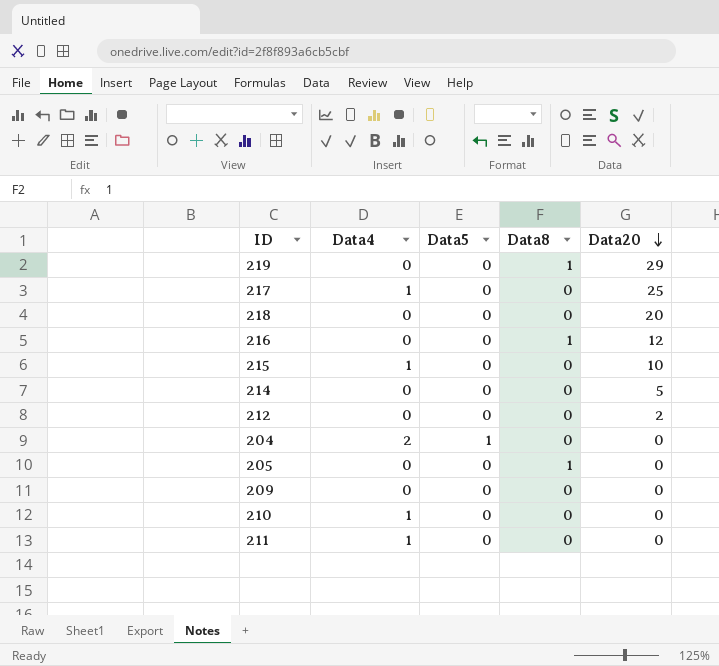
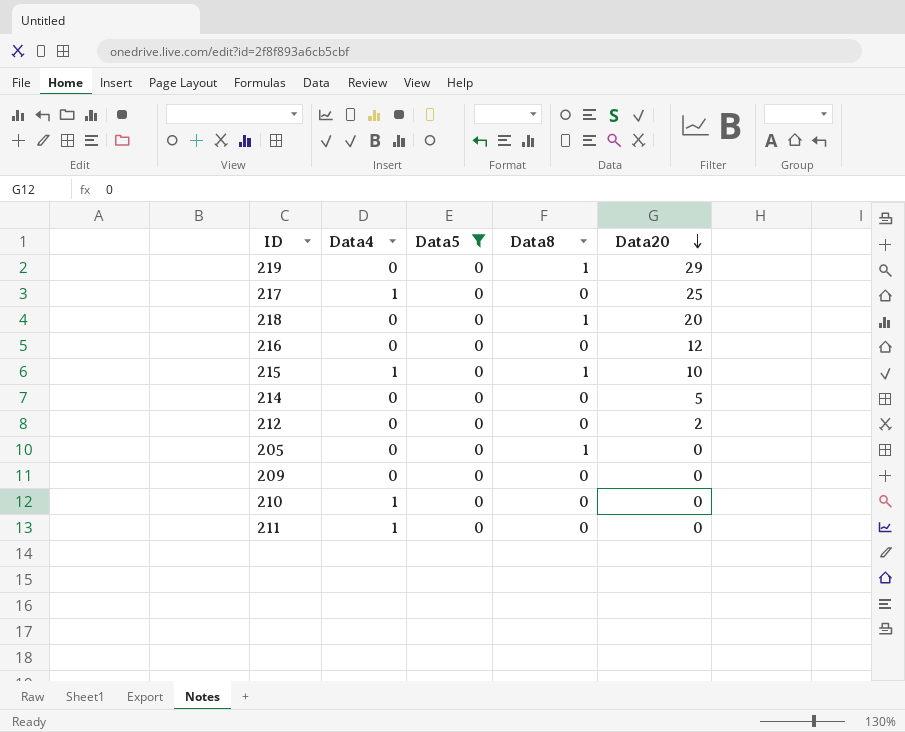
filter: none -> Data5 = 0
218 | Data8: 0 -> 1
216 | Data8: 1 -> 0
215 | Data8: 0 -> 1

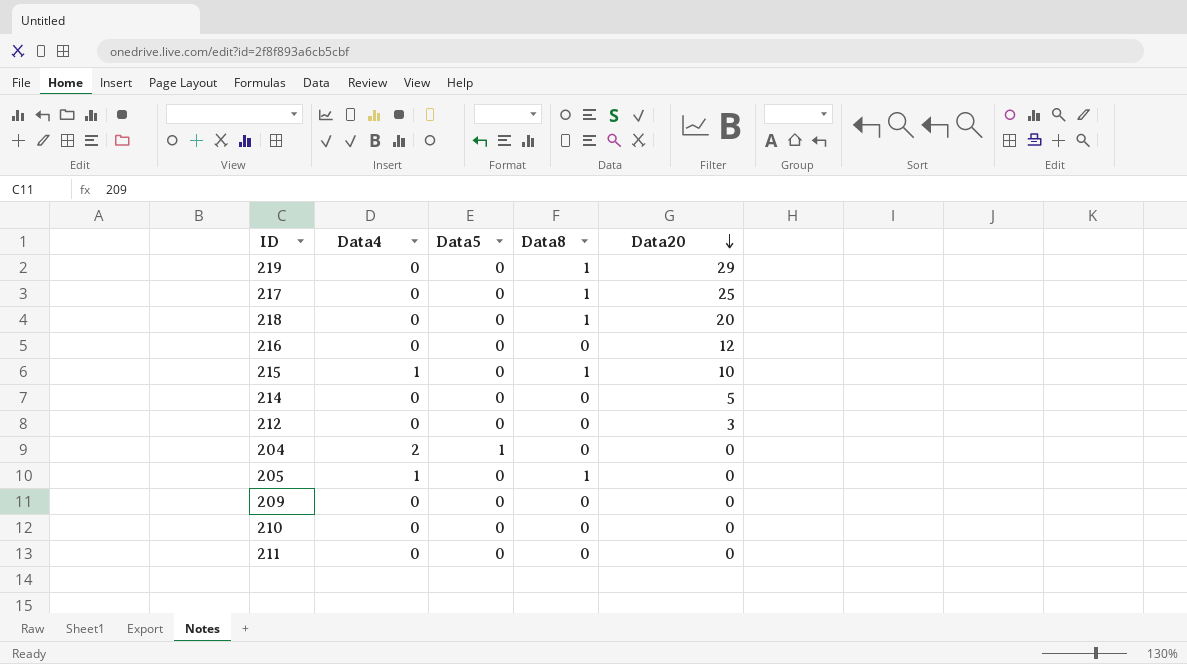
filter: Data5 = 0 -> none
217 | Data4: 1 -> 0
217 | Data8: 0 -> 1
212 | Data20: 2 -> 3
205 | Data4: 0 -> 1
210 | Data4: 1 -> 0
211 | Data4: 1 -> 0

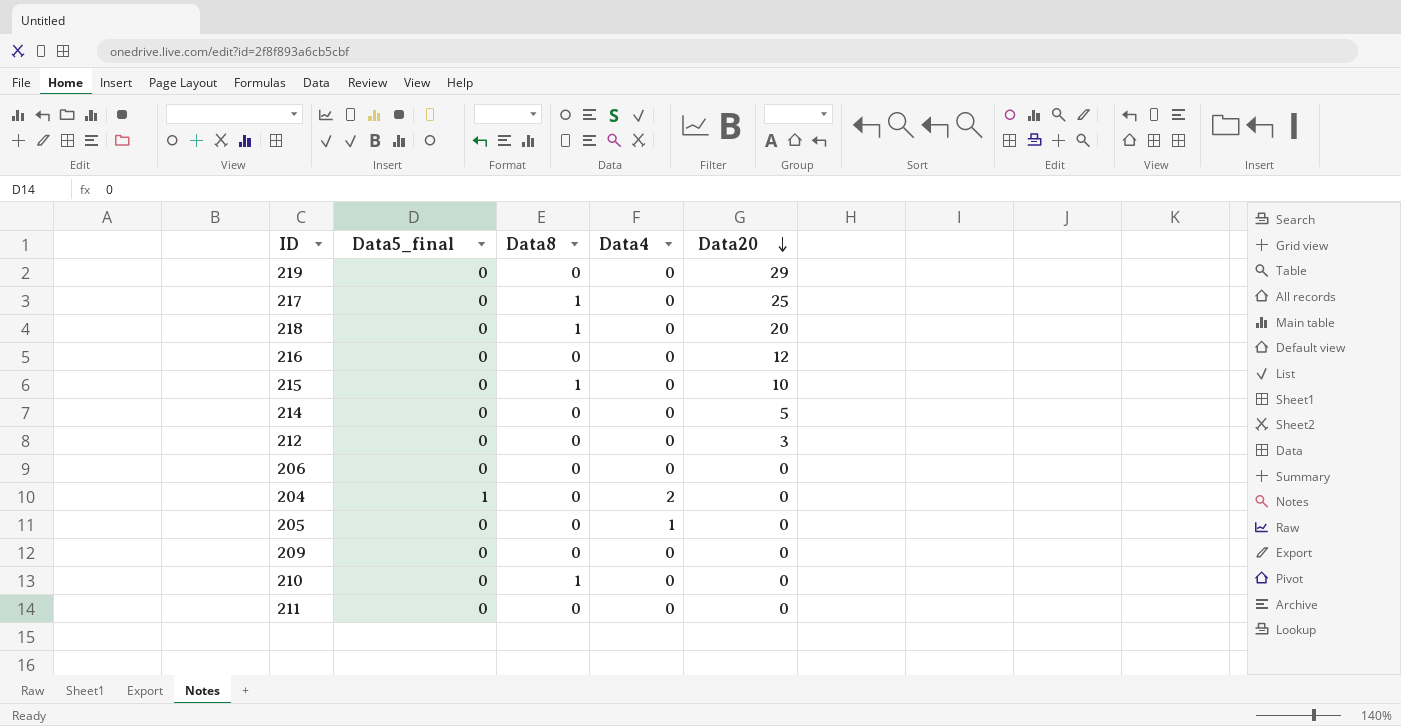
column name: Data5 -> Data5_final
column Data4 | position: 2 -> 4
219 | Data8: 1 -> 0
215 | Data4: 1 -> 0
row 206: none -> 0 | 0 | 0 | 0
205 | Data8: 1 -> 0
210 | Data8: 0 -> 1

